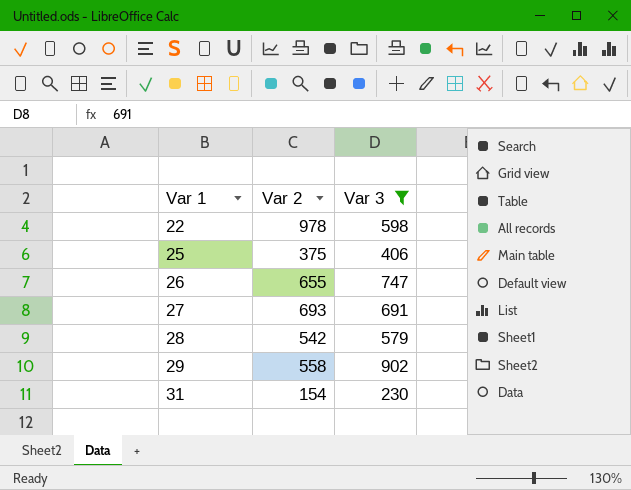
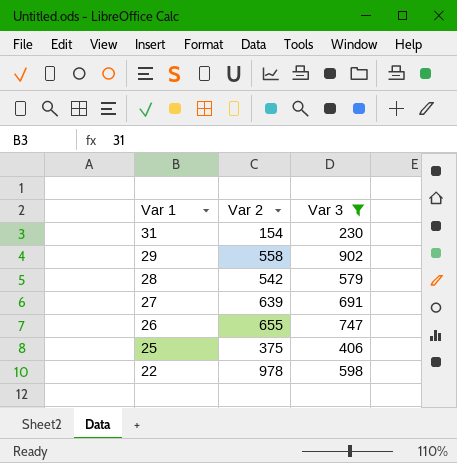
row order: Var 1 ascending -> Var 1 descending
27 | Var 2: 693 -> 639

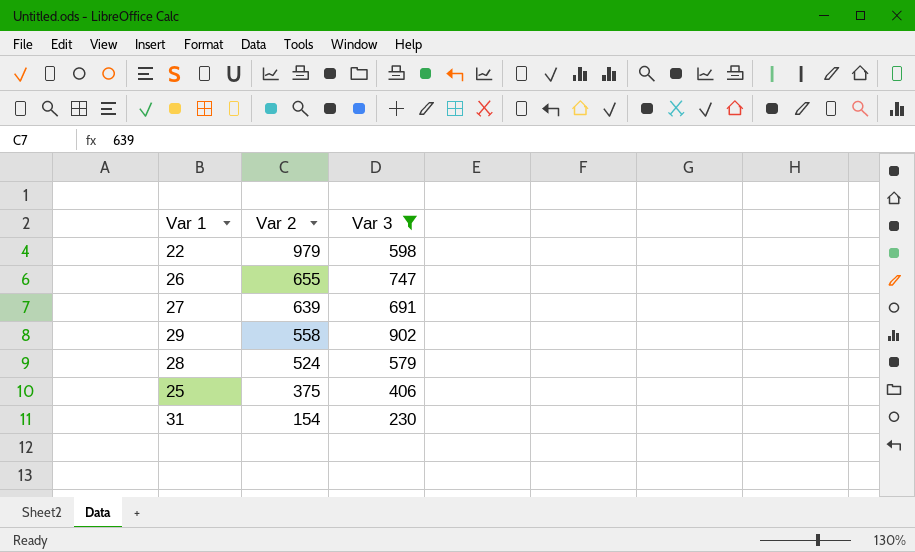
row order: Var 1 descending -> Var 2 descending
22 | Var 2: 978 -> 979
28 | Var 2: 542 -> 524

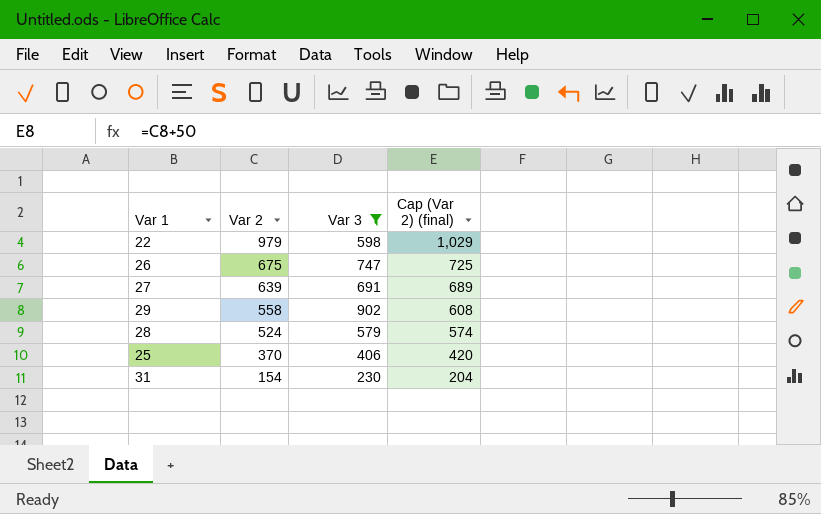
column Cap (Var 2) (final) | formula: none -> [Var 2] + 50
26 | Var 2: 655 -> 675
25 | Var 2: 375 -> 370

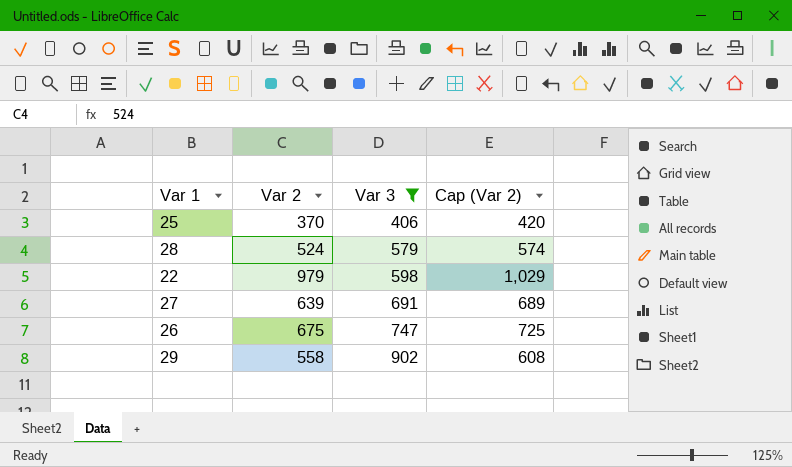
row order: Var 2 descending -> Var 3 ascending
column name: Cap (Var 2) (final) -> Cap (Var 2)
row 31: 154 | 230 | 204 -> none

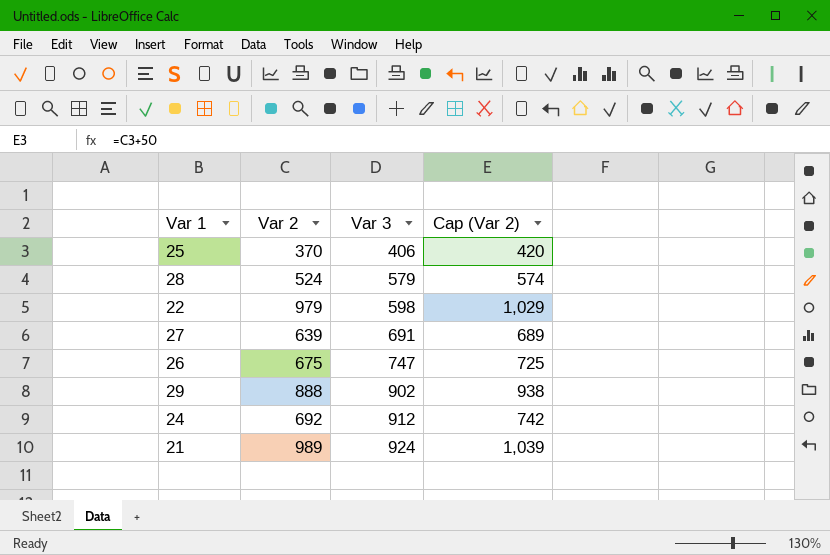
filter: Var 3 <= 902 -> none
29 | Var 2: 558 -> 888
29 | Cap (Var 2): 608 -> 938

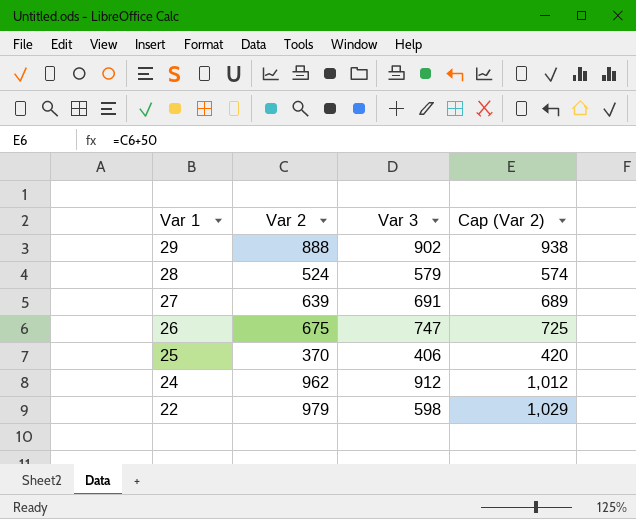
row order: Var 3 ascending -> Var 1 descending
row 21: 989 | 924 | 1,039 -> none
24 | Var 2: 692 -> 962
24 | Cap (Var 2): 742 -> 1,012

